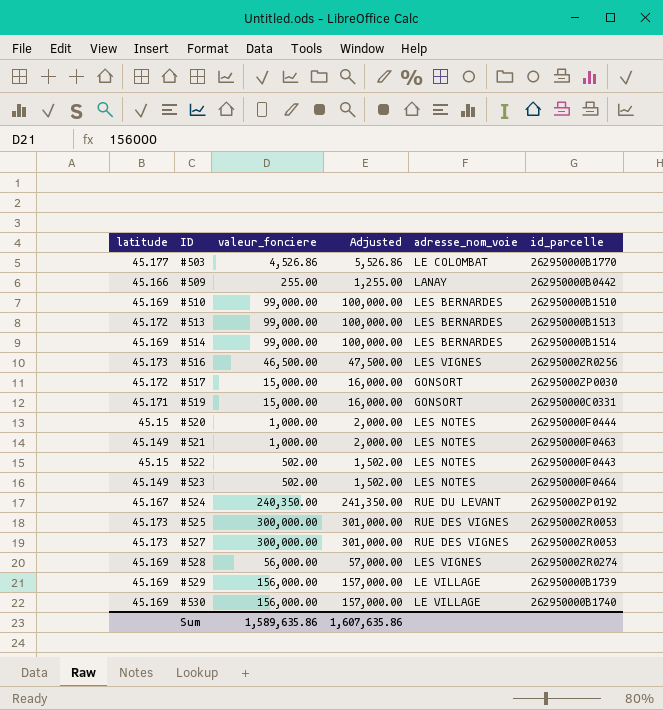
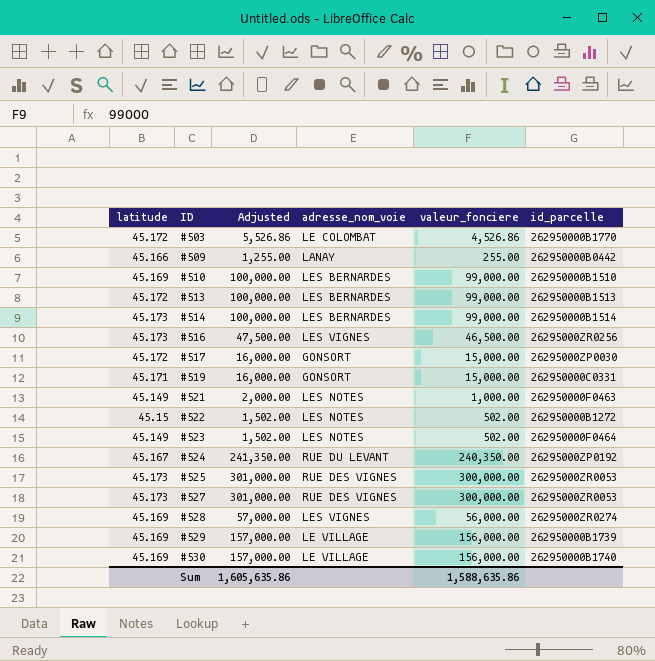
column valeur_fonciere | position: 3 -> 5
row #520: 45.15 | 1,000.00 | 2,000.00 | LES NOTES | 262950000F0444 -> none
#503 | latitude: 45.177 -> 45.172
#514 | latitude: 45.169 -> 45.173
#522 | id_parcelle: 262950000F0443 -> 262950000B1272
Sum | Adjusted: 1,607,635.86 -> 1,605,635.86
Sum | valeur_fonciere: 1,589,635.86 -> 1,588,635.86

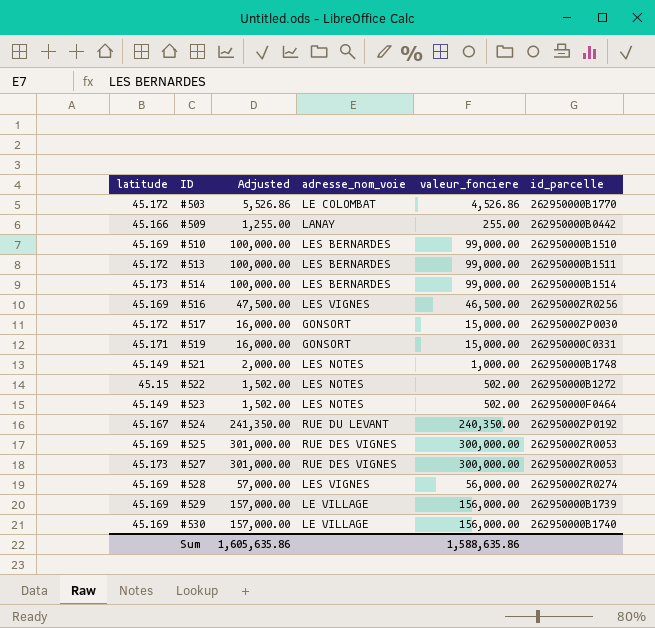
#513 | id_parcelle: 262950000B1513 -> 262950000B1511
#516 | latitude: 45.173 -> 45.169
#521 | id_parcelle: 262950000F0463 -> 262950000B1748
#525 | latitude: 45.173 -> 45.169

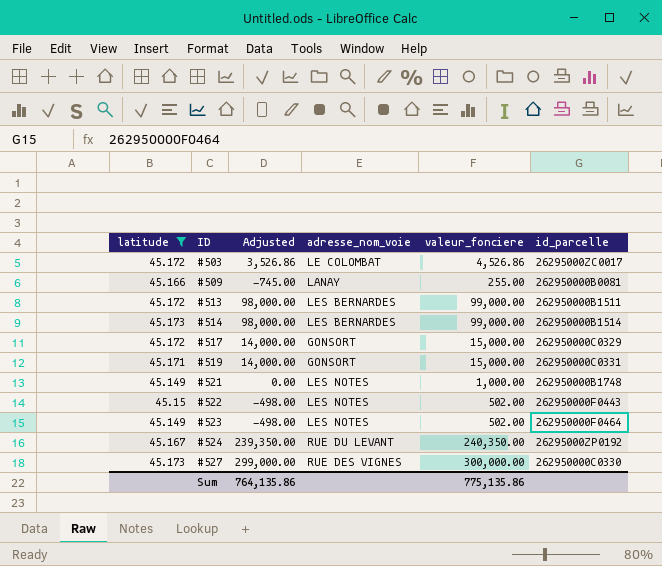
filter: none -> latitude != 45.169
column Adjusted | formula: [valeur_fonciere] + 1000 -> [valeur_fonciere] - 1000
#503 | id_parcelle: 262950000B1770 -> 26295000ZC0017
#509 | id_parcelle: 262950000B0442 -> 262950000B0081
#517 | id_parcelle: 26295000ZP0030 -> 262950000C0329
#522 | id_parcelle: 262950000B1272 -> 262950000F0443
#527 | id_parcelle: 26295000ZR0053 -> 262950000C0330
Sum | Adjusted: 1,605,635.86 -> 764,135.86
Sum | valeur_fonciere: 1,588,635.86 -> 775,135.86

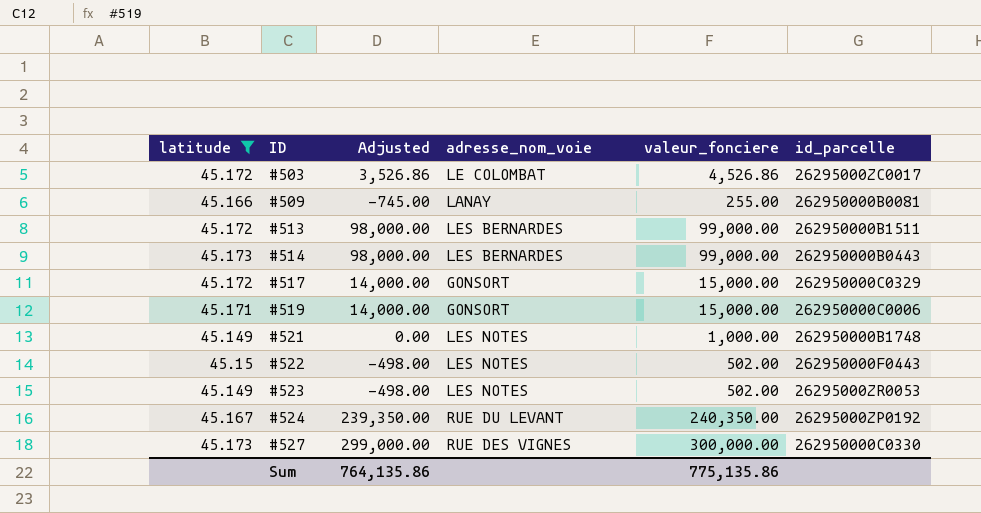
#514 | id_parcelle: 262950000B1514 -> 262950000B0443
#519 | id_parcelle: 262950000C0331 -> 262950000C0006
#523 | id_parcelle: 262950000F0464 -> 26295000ZR0053

